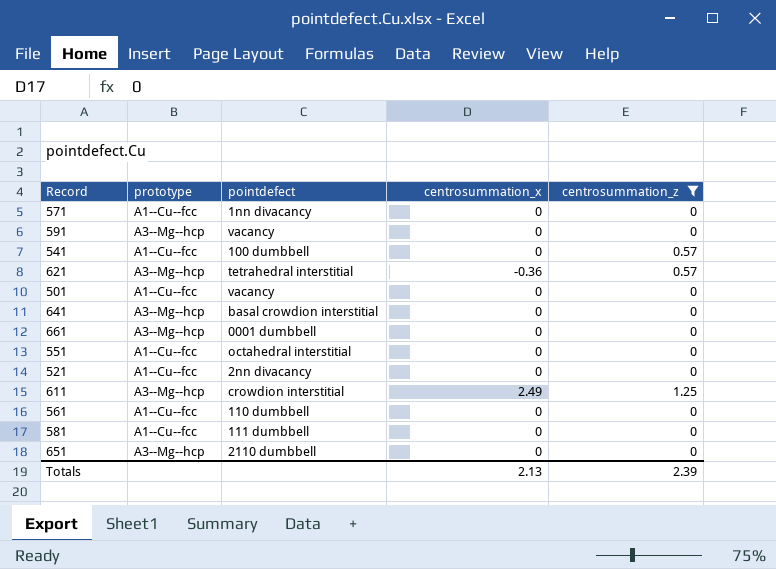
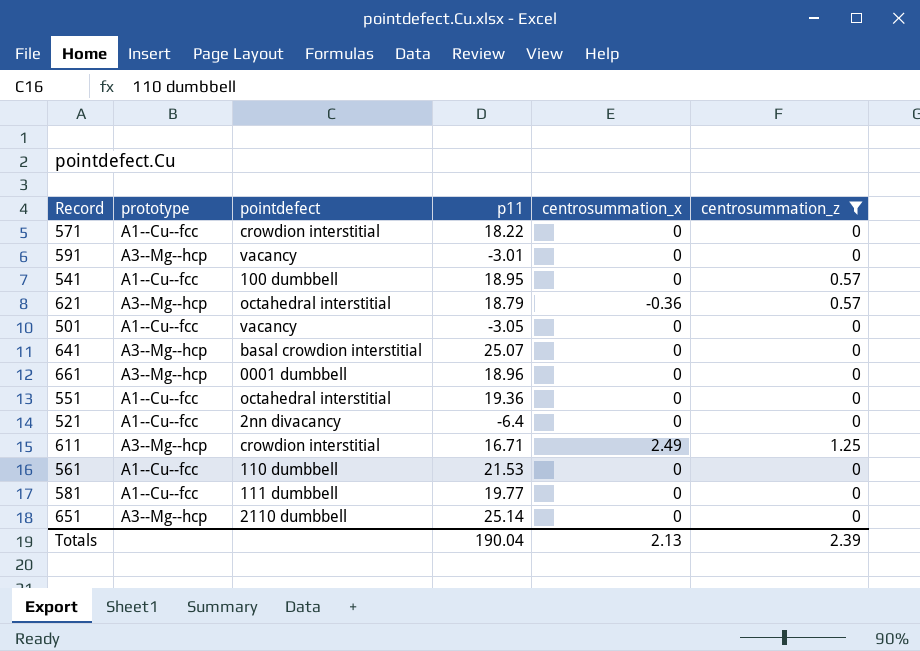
column p11 | position: none -> 4
571 | pointdefect: 1nn divacancy -> crowdion interstitial
621 | pointdefect: tetrahedral interstitial -> octahedral interstitial

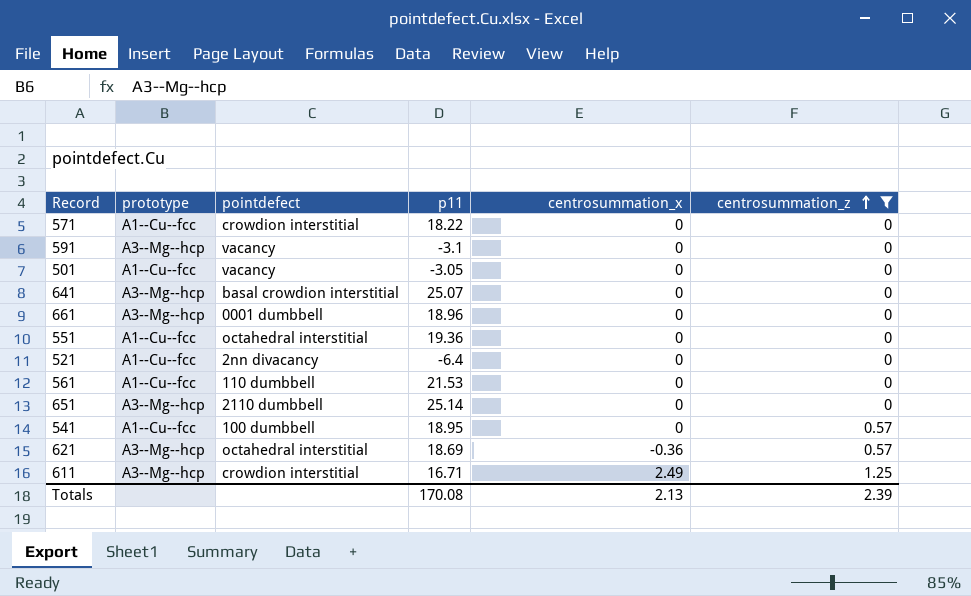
row order: none -> centrosummation_z ascending
row 581: A1--Cu--fcc | 111 dumbbell | 19.77 | 0 | 0 -> none
591 | p11: -3.01 -> -3.1
621 | p11: 18.79 -> 18.69
Totals | p11: 190.04 -> 170.08

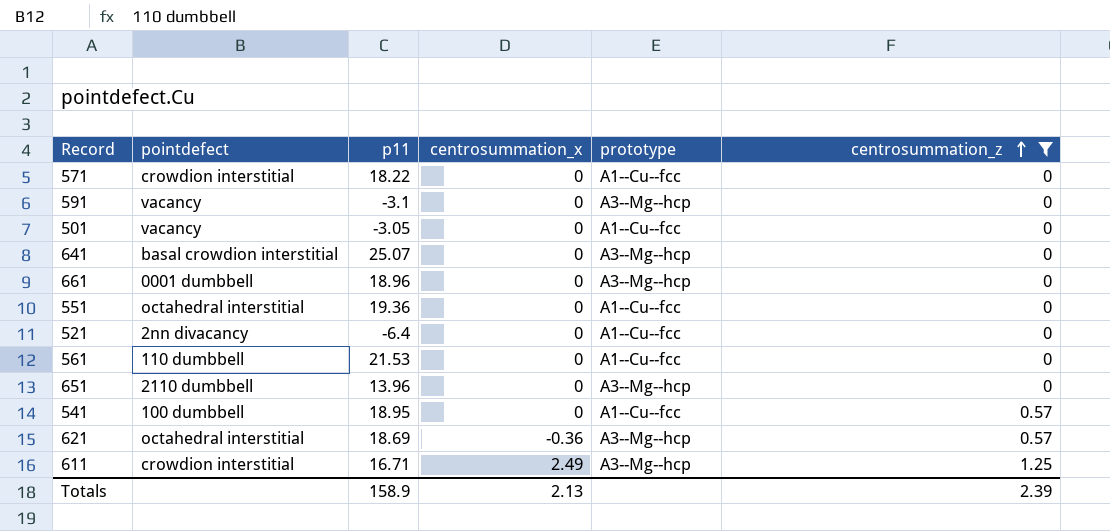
column prototype | position: 2 -> 5
651 | p11: 25.14 -> 13.96
Totals | p11: 170.08 -> 158.9

